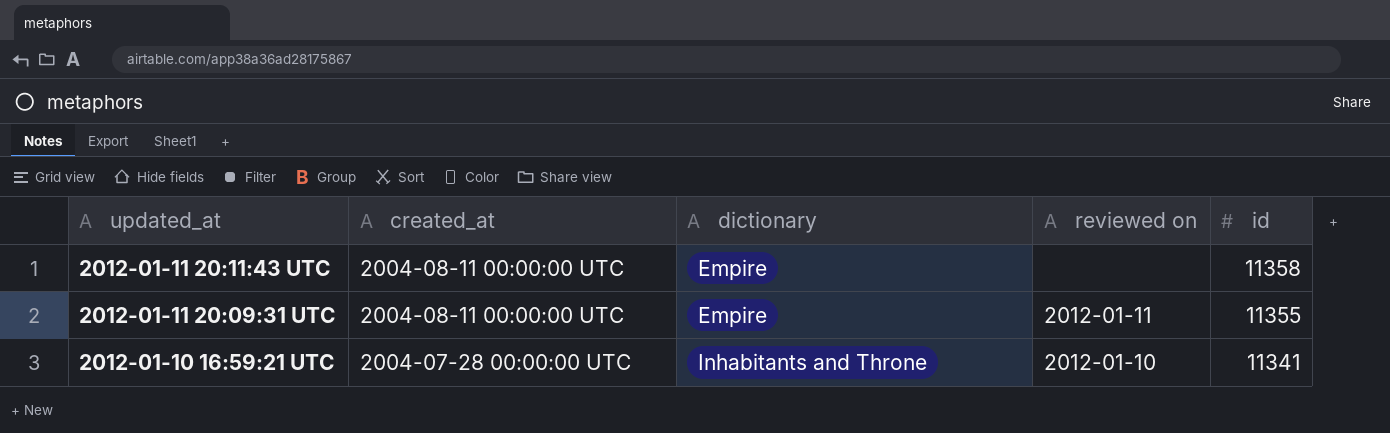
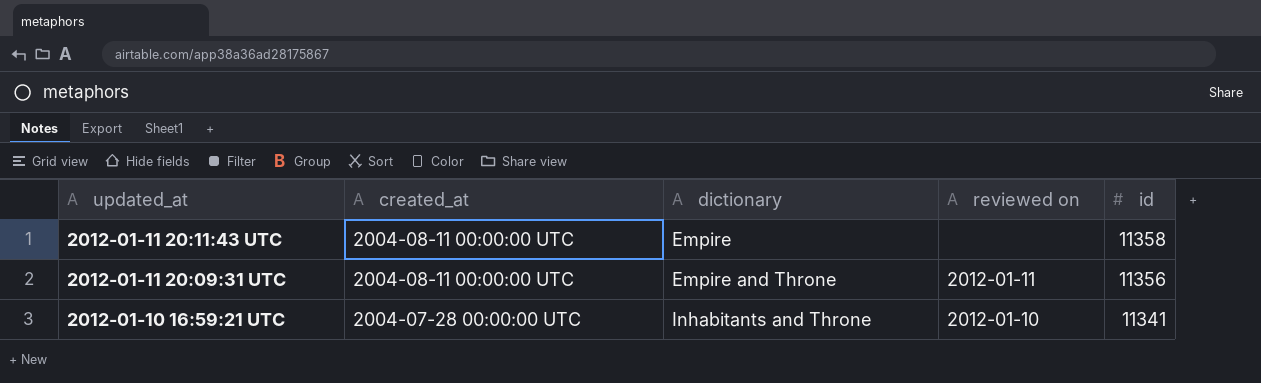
2012-01-11 20:09:31 UTC | dictionary: Empire -> Empire and Throne
2012-01-11 20:09:31 UTC | id: 11355 -> 11356

